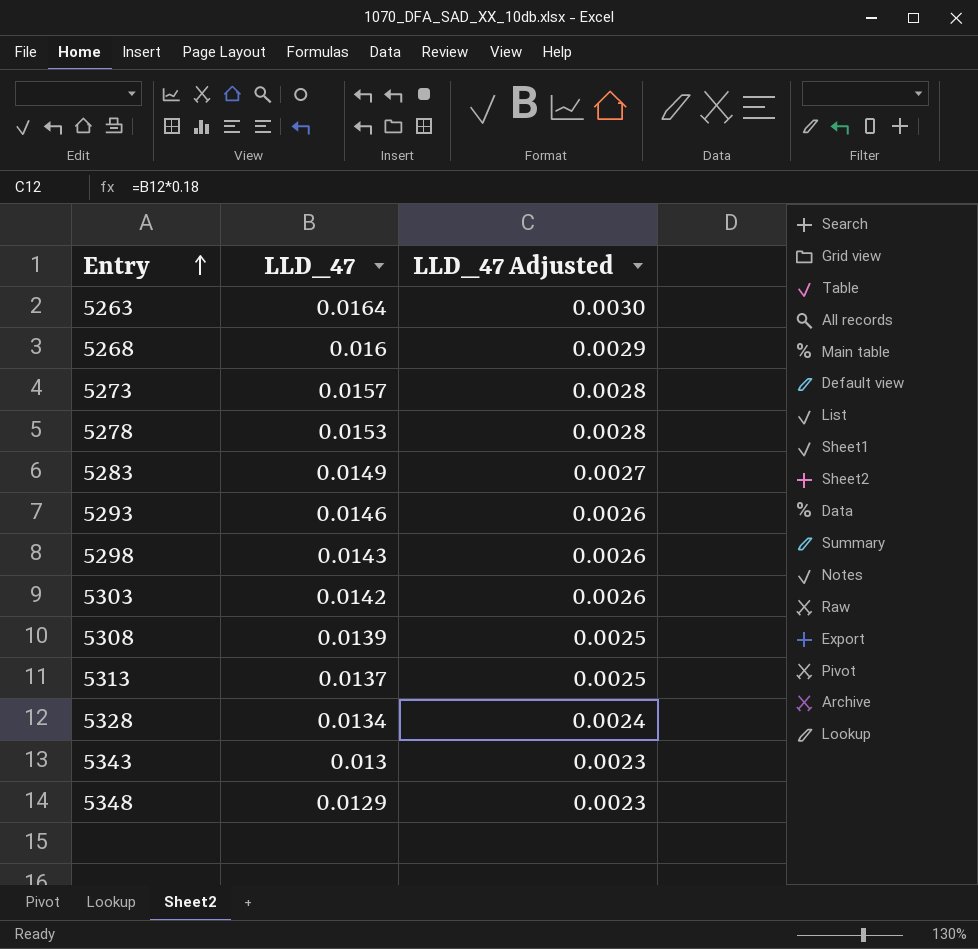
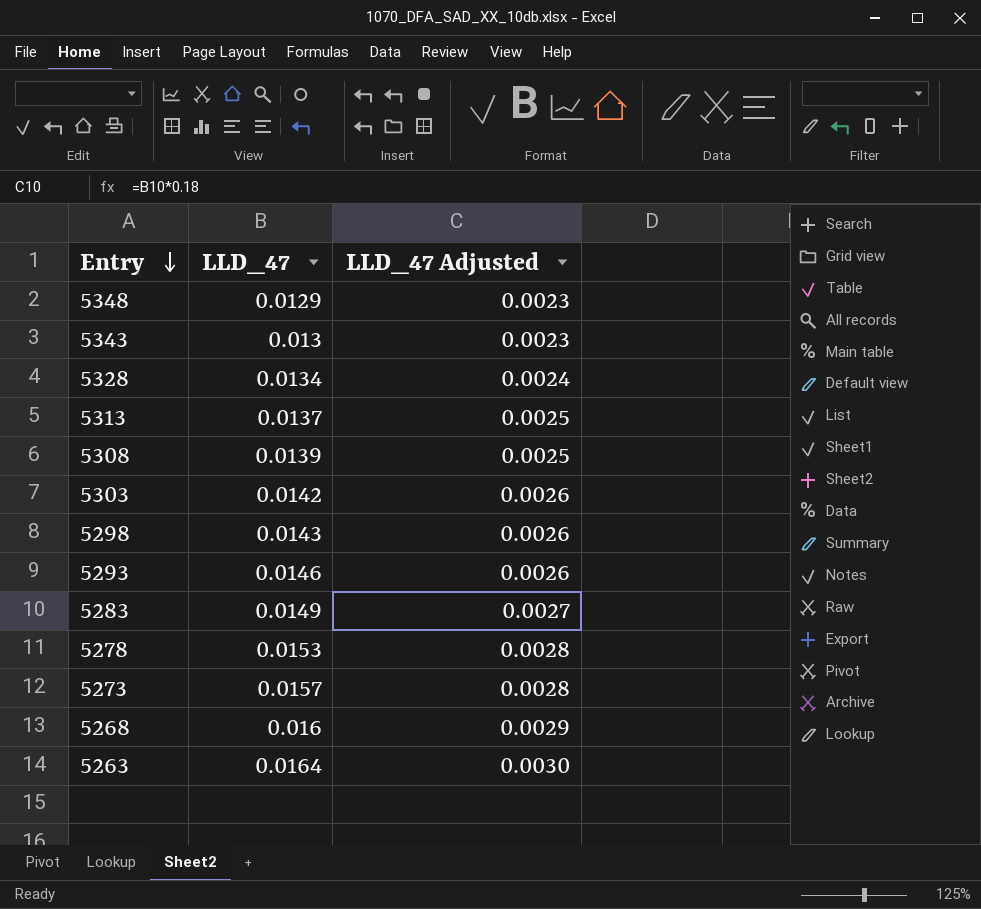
row order: Entry ascending -> Entry descending

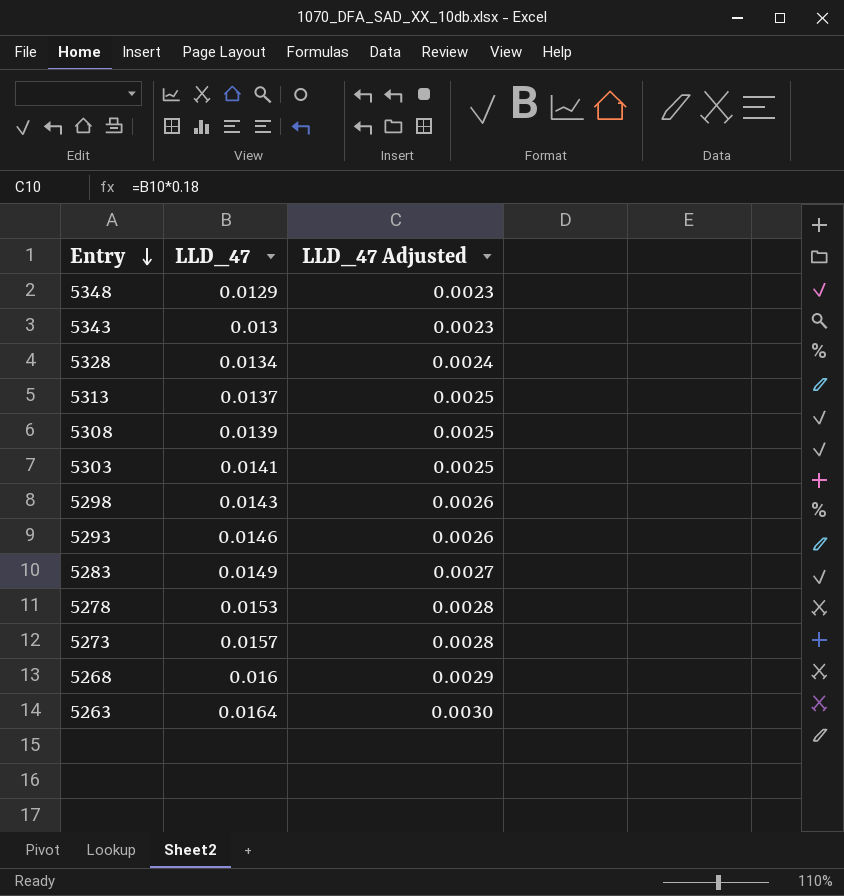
5303 | LLD_47: 0.0142 -> 0.0141
5303 | LLD_47 Adjusted: 0.0026 -> 0.0025

